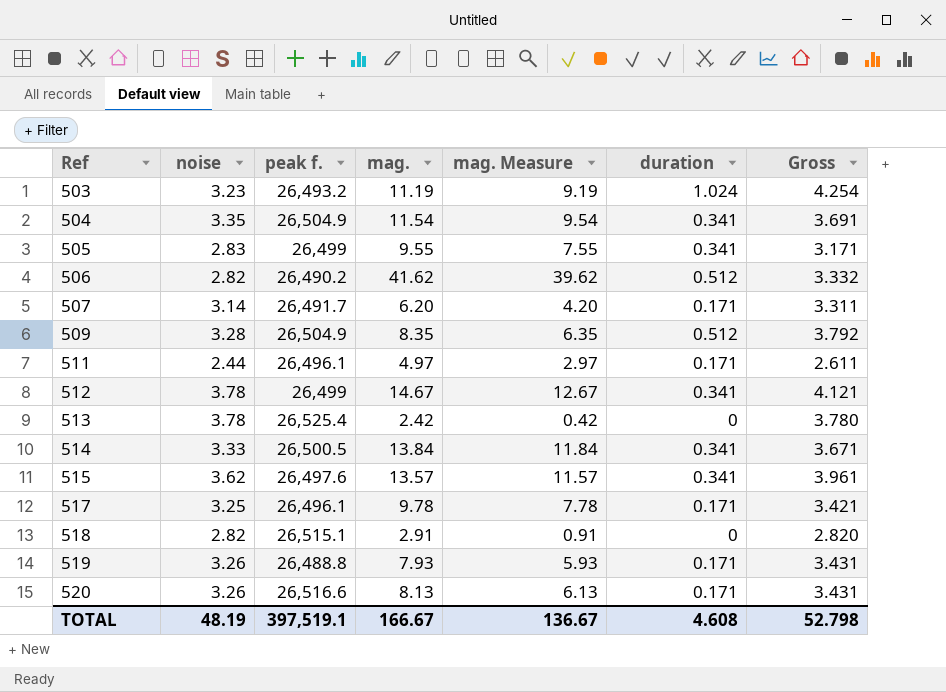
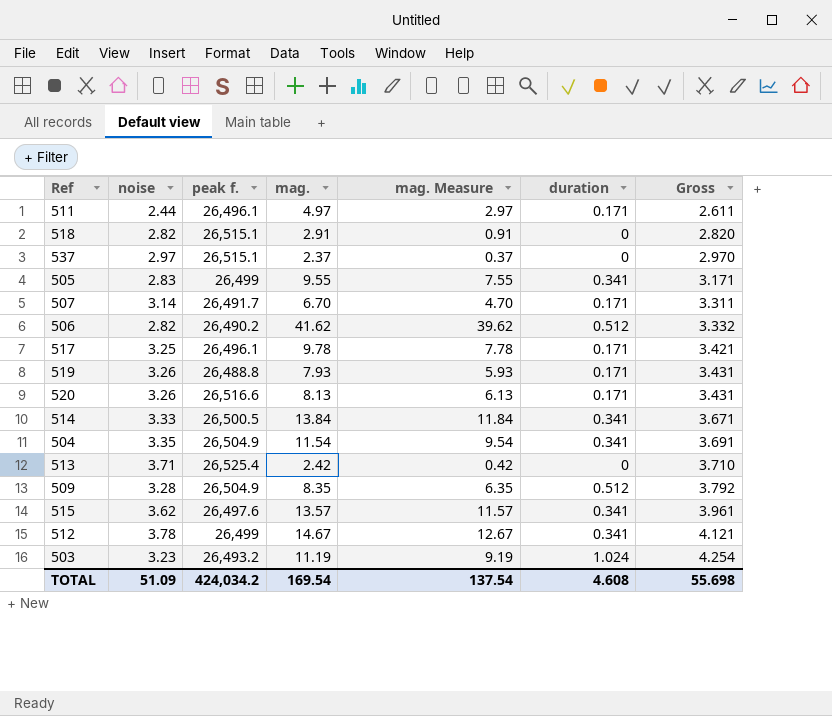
row order: Ref ascending -> Gross ascending
row 537: none -> 2.97 | 26,515.1 | 2.37 | 0.37 | 0 | 2.970
507 | mag.: 6.20 -> 6.70
507 | mag. Measure: 4.20 -> 4.70
513 | noise: 3.78 -> 3.71
513 | Gross: 3.780 -> 3.710
TOTAL | noise: 48.19 -> 51.09
TOTAL | peak f.: 397,519.1 -> 424,034.2
TOTAL | mag.: 166.67 -> 169.54
TOTAL | mag. Measure: 136.67 -> 137.54
TOTAL | Gross: 52.798 -> 55.698

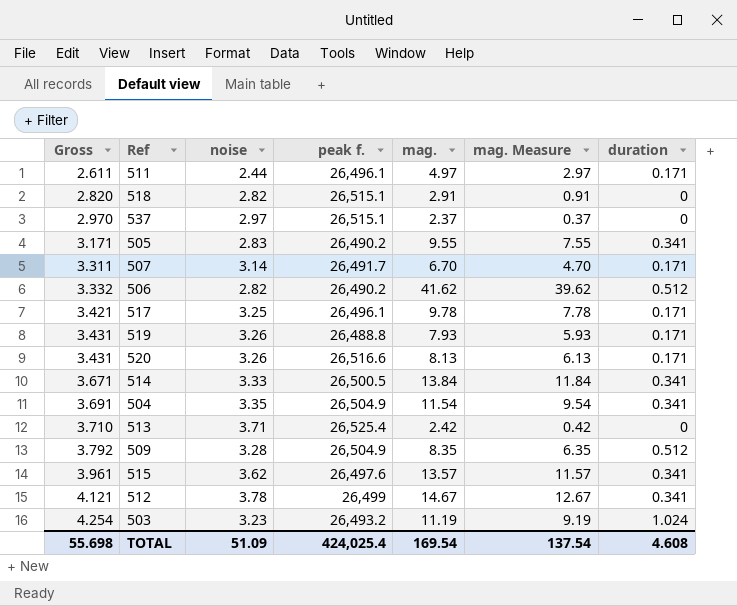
column Gross | position: 7 -> 1
505 | peak f.: 26,499 -> 26,490.2
TOTAL | peak f.: 424,034.2 -> 424,025.4

